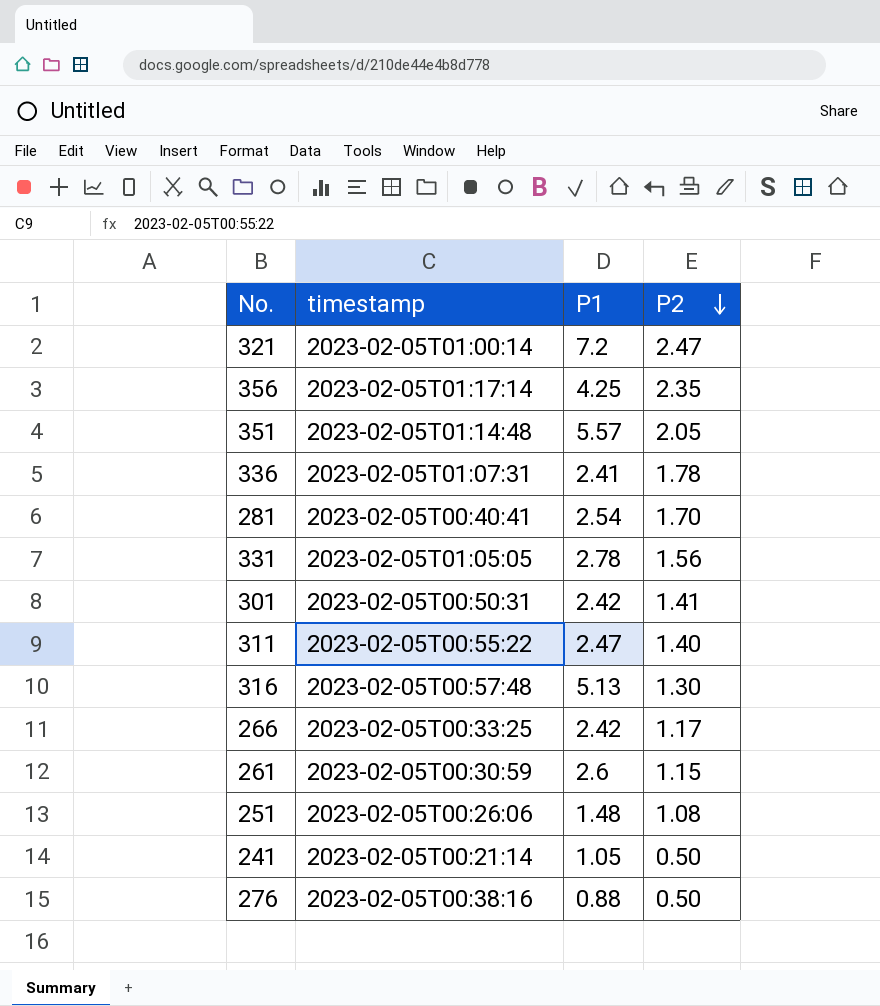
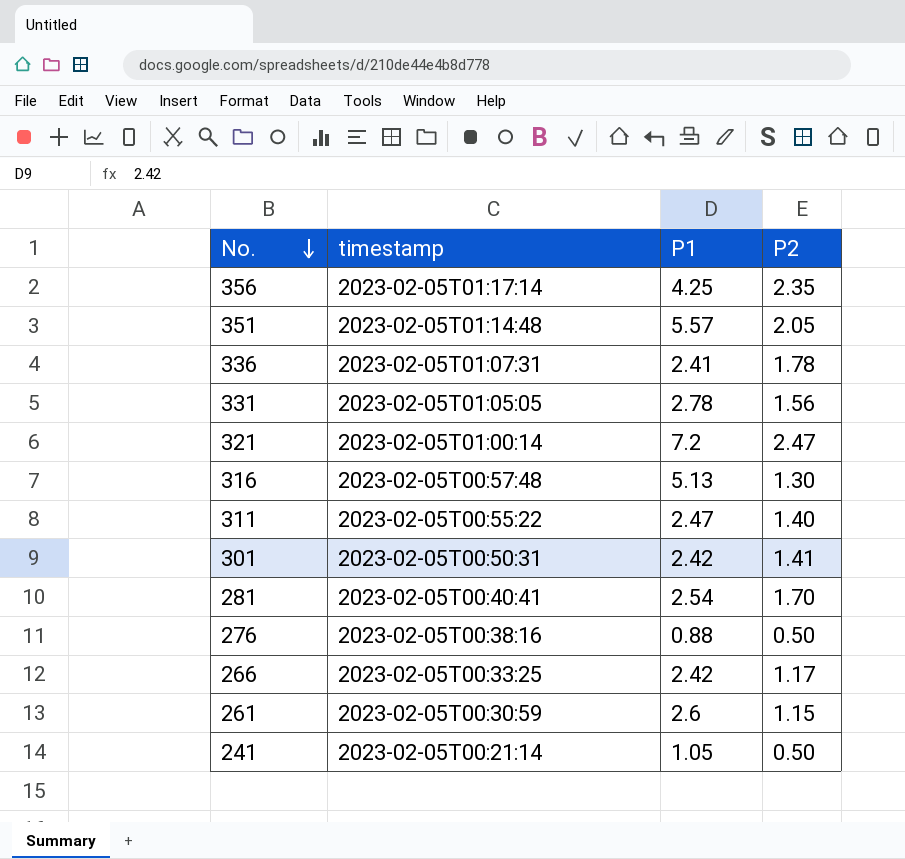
row order: P2 descending -> No. descending
row 251: 2023-02-05T00:26:06 | 1.48 | 1.08 -> none

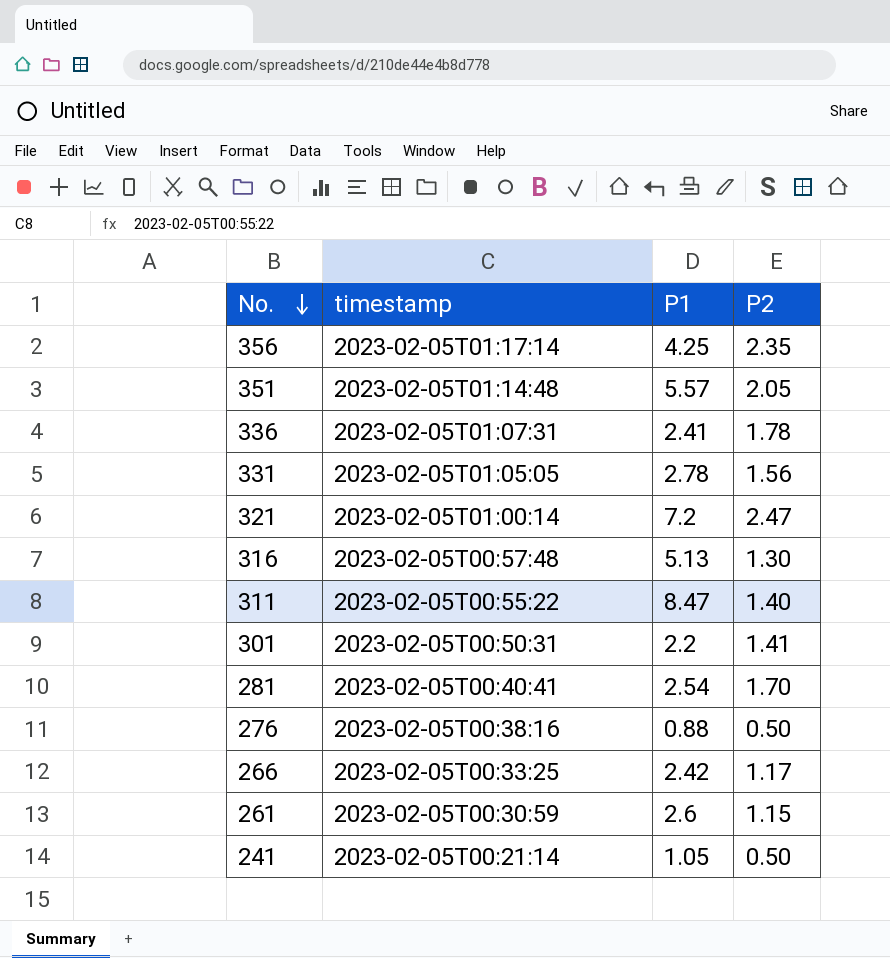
311 | P1: 2.47 -> 8.47
301 | P1: 2.42 -> 2.2

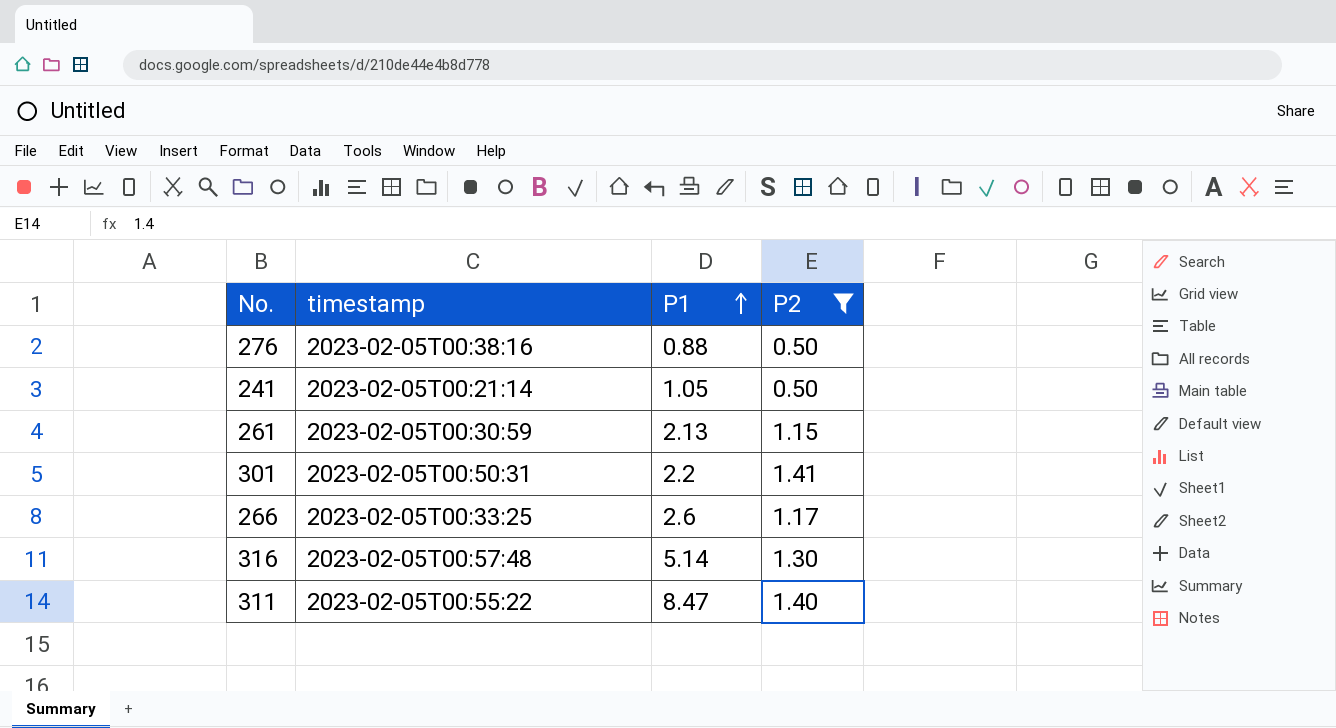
filter: none -> P2 <= 1.41
row order: No. descending -> P1 ascending
261 | P1: 2.6 -> 2.13
266 | P1: 2.42 -> 2.6
316 | P1: 5.13 -> 5.14

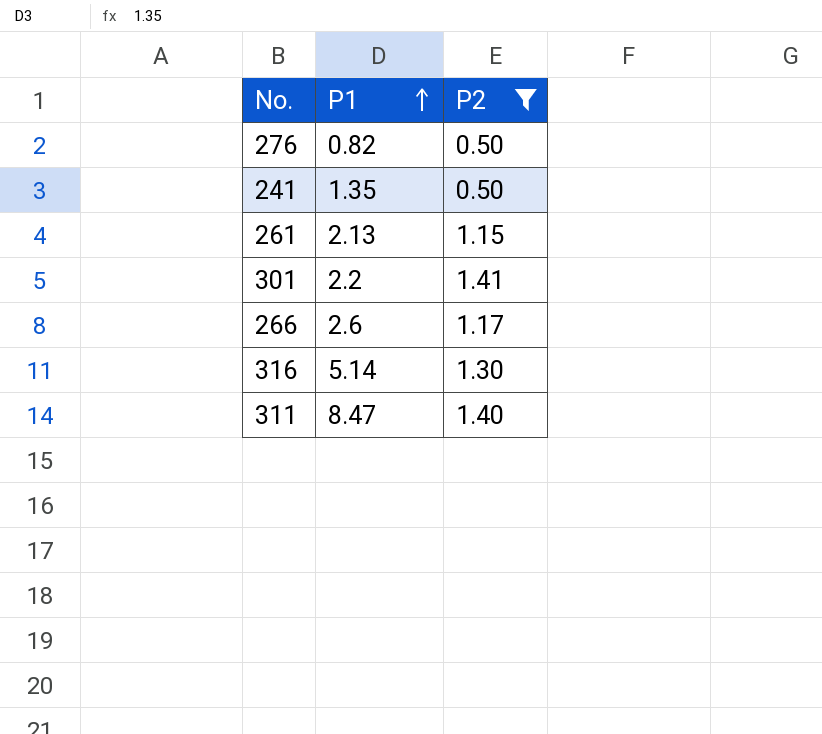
column timestamp | position: 2 -> none
276 | P1: 0.88 -> 0.82
241 | P1: 1.05 -> 1.35

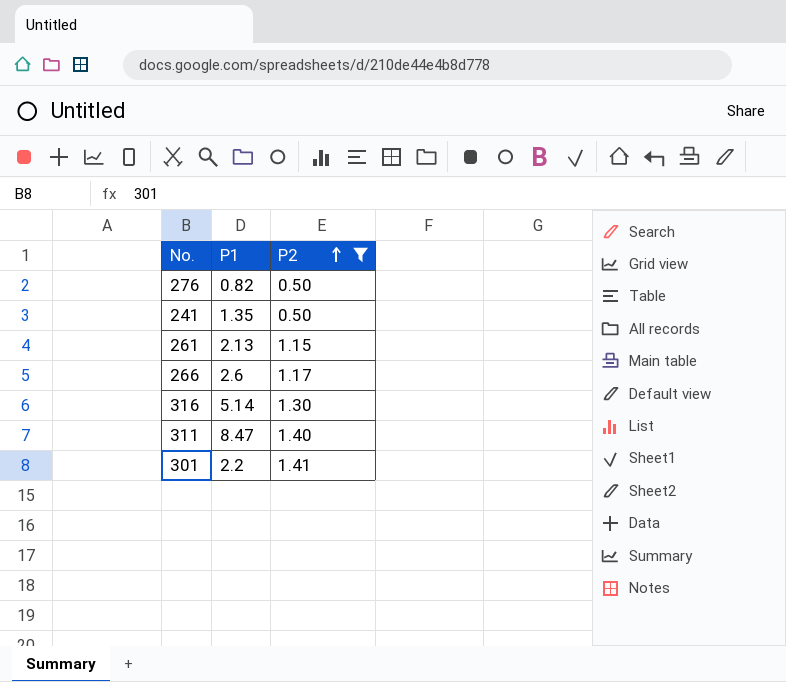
row order: P1 ascending -> P2 ascending

